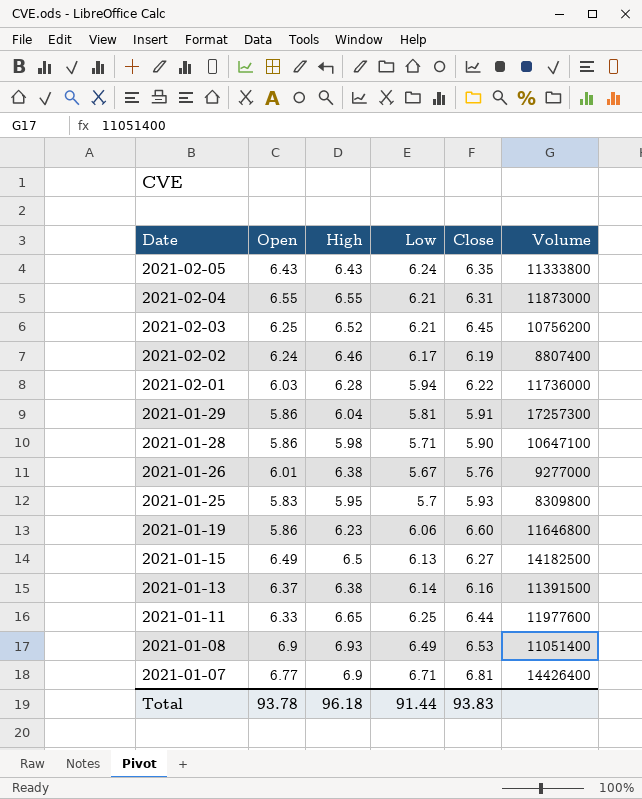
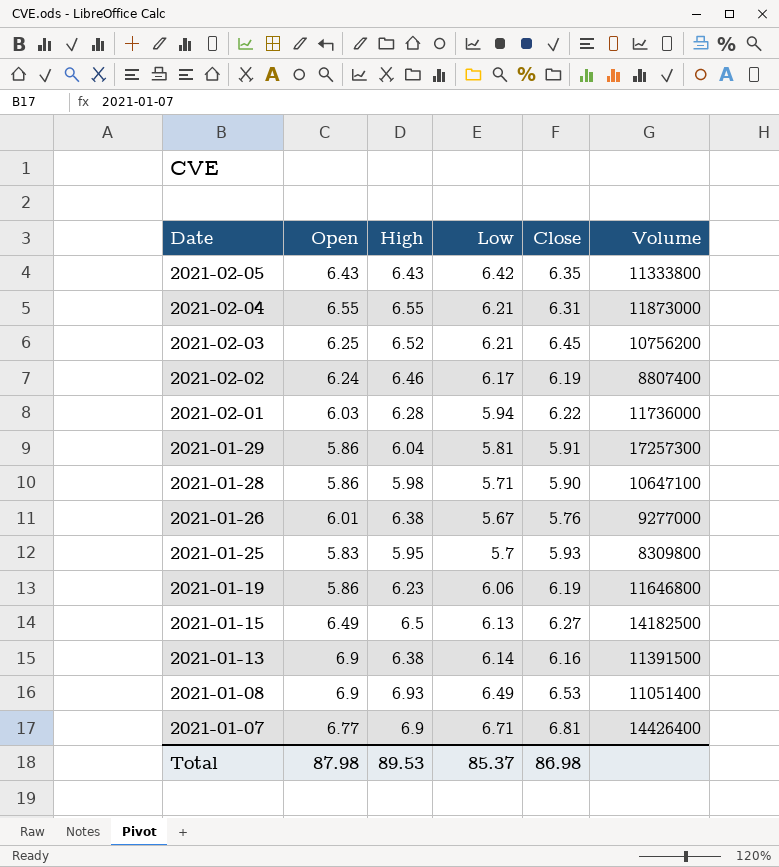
row 2021-01-11: 6.33 | 6.65 | 6.25 | 6.44 | 11977600 -> none
2021-02-05 | Low: 6.24 -> 6.42
2021-01-19 | Close: 6.60 -> 6.19
2021-01-13 | Open: 6.37 -> 6.9
Total | Open: 93.78 -> 87.98
Total | High: 96.18 -> 89.53
Total | Low: 91.44 -> 85.37
Total | Close: 93.83 -> 86.98

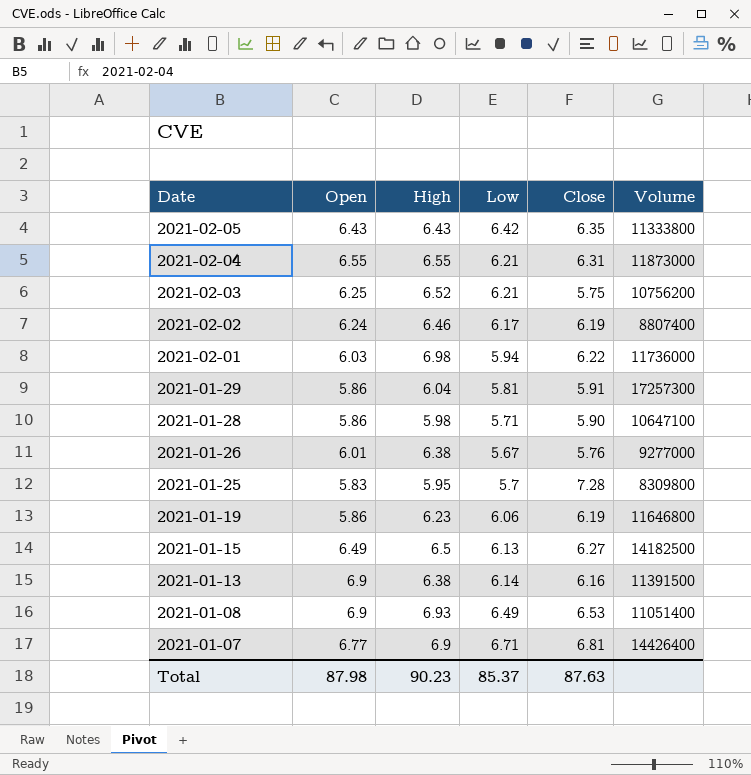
2021-02-03 | Close: 6.45 -> 5.75
2021-02-01 | High: 6.28 -> 6.98
2021-01-25 | Close: 5.93 -> 7.28
Total | High: 89.53 -> 90.23
Total | Close: 86.98 -> 87.63

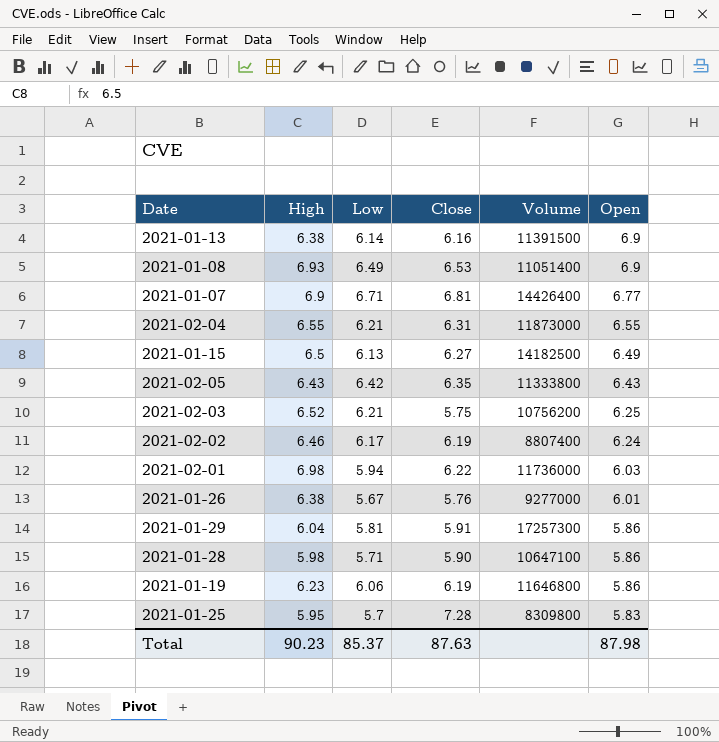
row order: Date descending -> Open descending
column Open | position: 2 -> 6

